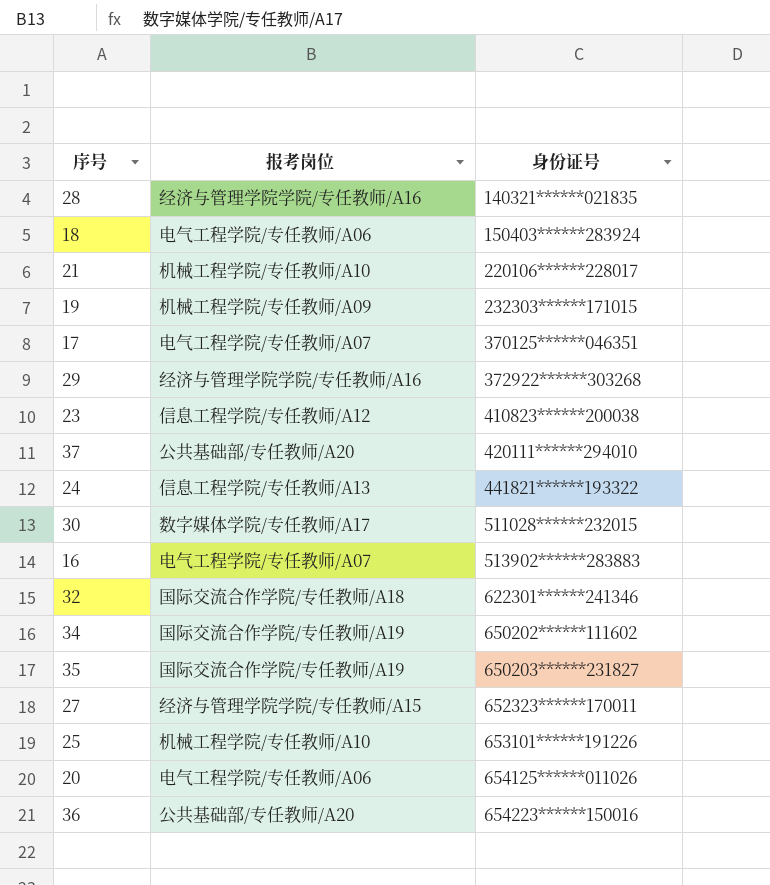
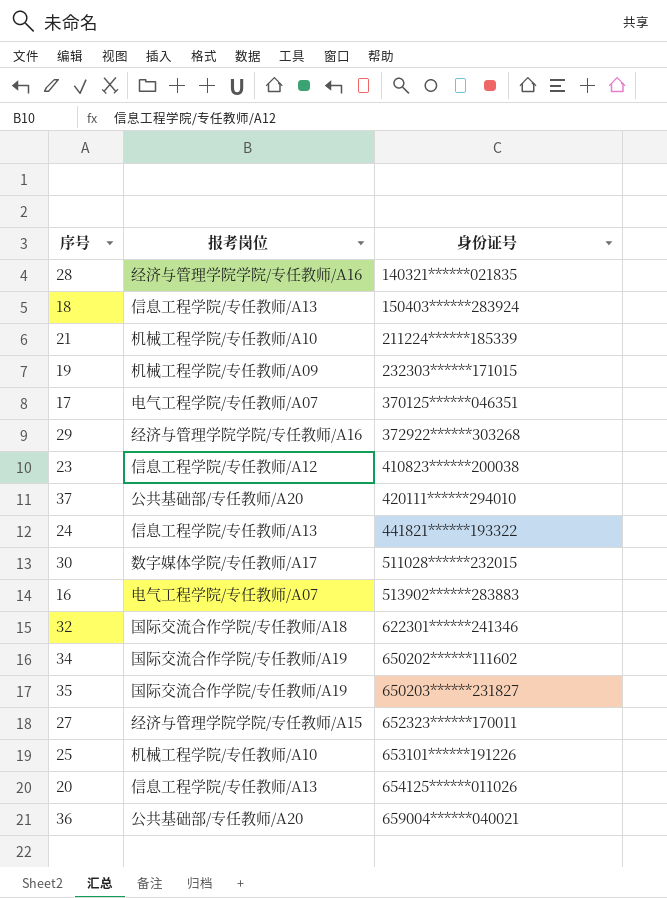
18 | 报考岗位: 电气工程学院/专任教师/A06 -> 信息工程学院/专任教师/A13
21 | 身份证号: 220106******228017 -> 211224******185339
20 | 报考岗位: 电气工程学院/专任教师/A06 -> 信息工程学院/专任教师/A13
36 | 身份证号: 654223******150016 -> 659004******040021

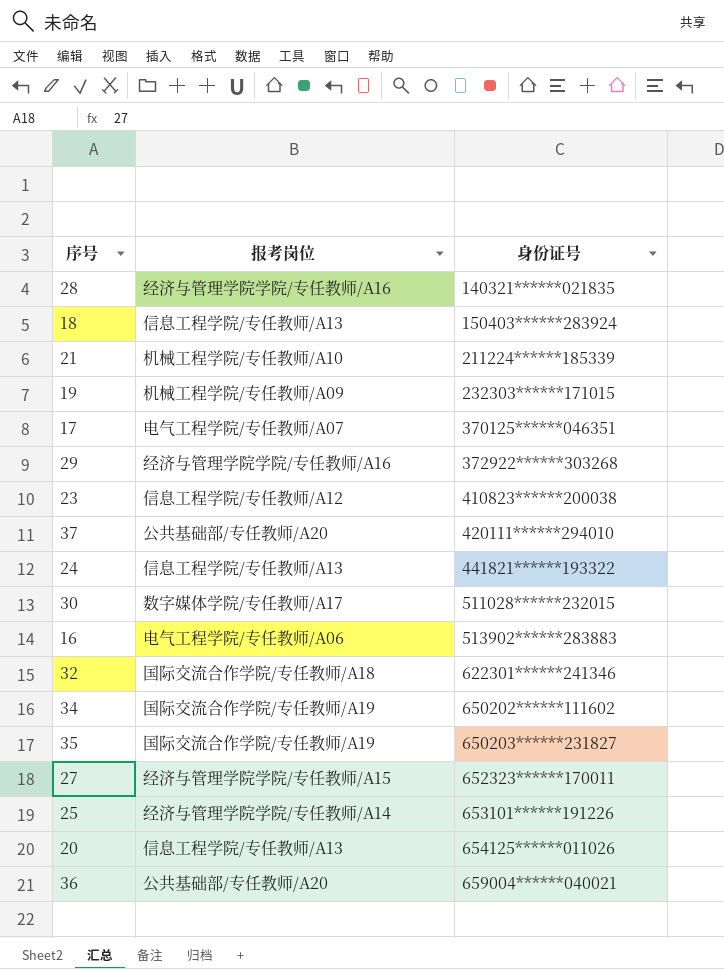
16 | 报考岗位: 电气工程学院/专任教师/A07 -> 电气工程学院/专任教师/A06
25 | 报考岗位: 机械工程学院/专任教师/A10 -> 经济与管理学院学院/专任教师/A14

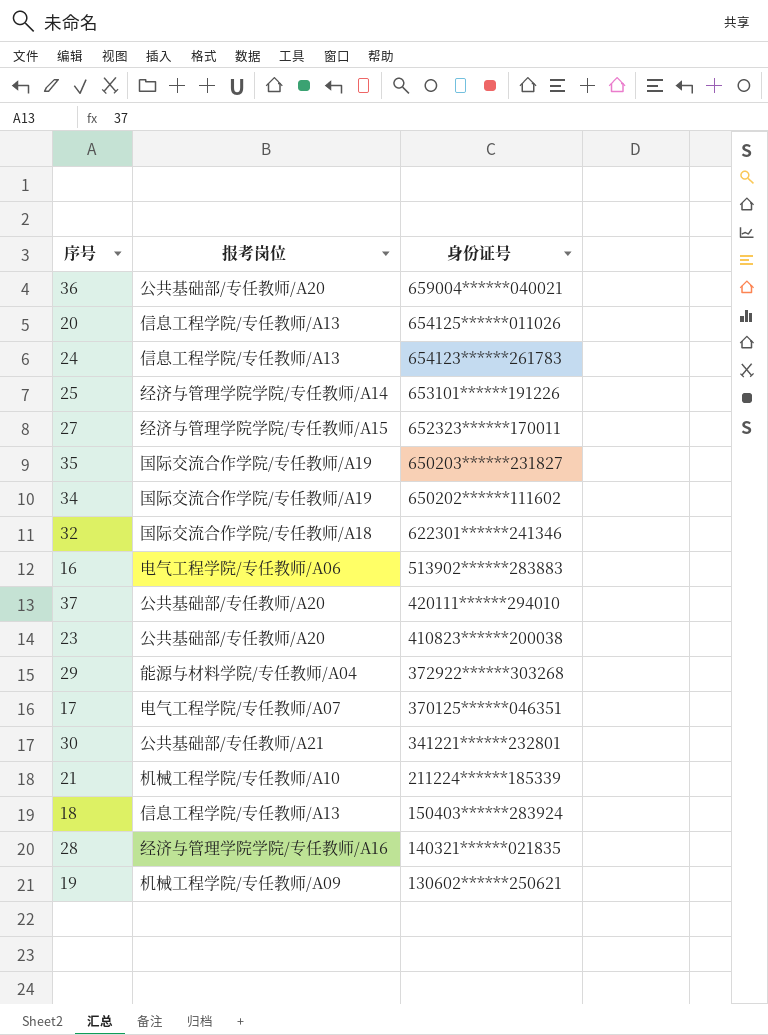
row order: 身份证号 ascending -> 身份证号 descending
24 | 身份证号: 441821******193322 -> 654123******261783
23 | 报考岗位: 信息工程学院/专任教师/A12 -> 公共基础部/专任教师/A20
29 | 报考岗位: 经济与管理学院学院/专任教师/A16 -> 能源与材料学院/专任教师/A04
30 | 报考岗位: 数字媒体学院/专任教师/A17 -> 公共基础部/专任教师/A21
30 | 身份证号: 511028******232015 -> 341221******232801
19 | 身份证号: 232303******171015 -> 130602******250621

